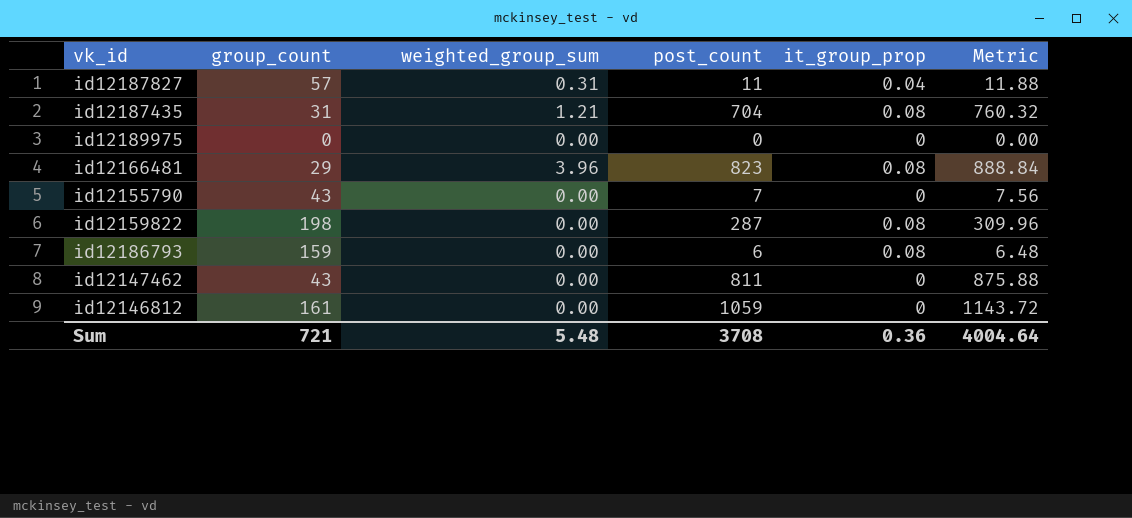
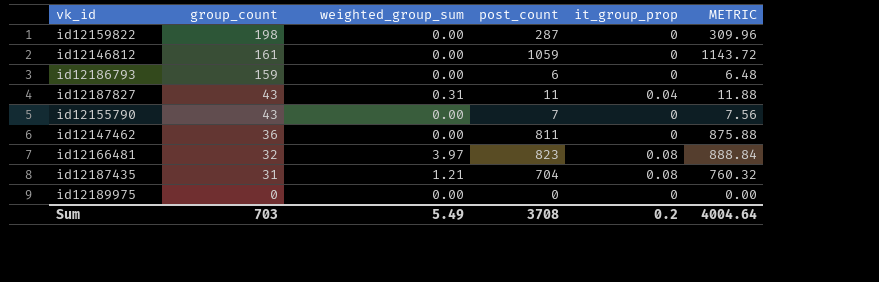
row order: none -> group_count descending
column name: Metric -> METRIC
id12159822 | it_group_prop: 0.08 -> 0
id12186793 | it_group_prop: 0.08 -> 0
id12187827 | group_count: 57 -> 43
id12147462 | group_count: 43 -> 36
id12166481 | group_count: 29 -> 32
id12166481 | weighted_group_sum: 3.96 -> 3.97
Sum | group_count: 721 -> 703
Sum | weighted_group_sum: 5.48 -> 5.49
Sum | it_group_prop: 0.36 -> 0.2

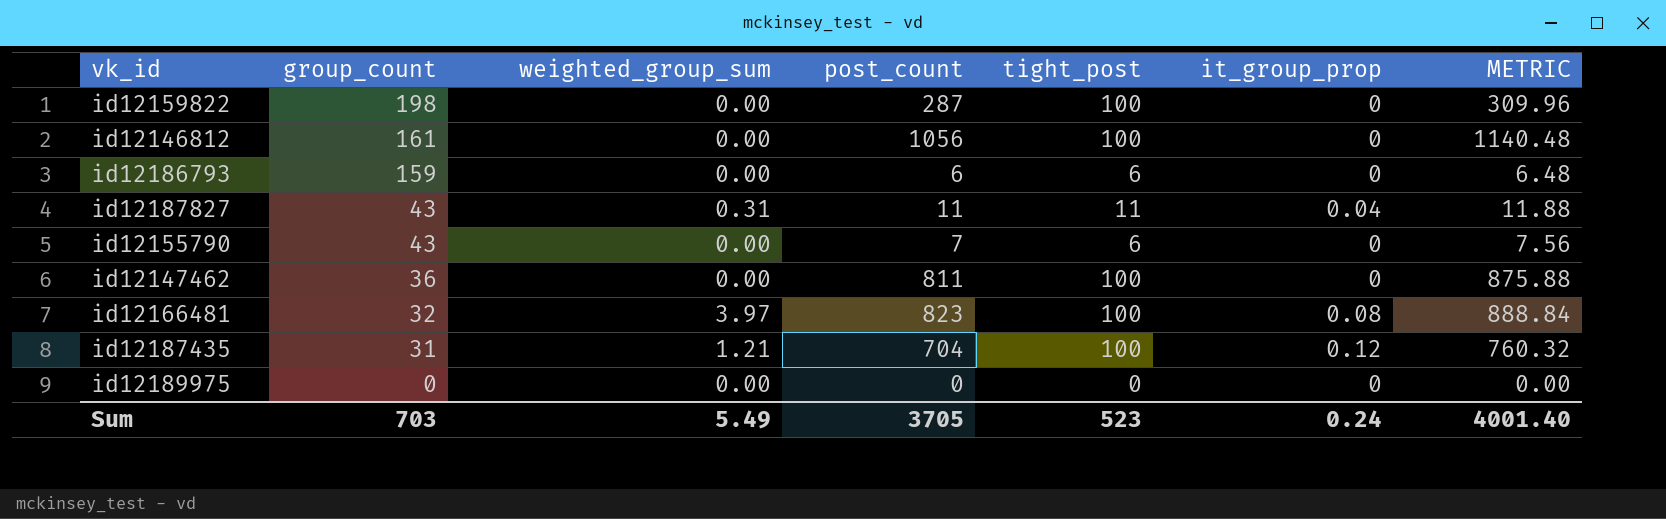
column tight_post | position: none -> 5
id12146812 | post_count: 1059 -> 1056
id12146812 | METRIC: 1143.72 -> 1140.48
id12187435 | it_group_prop: 0.08 -> 0.12
Sum | post_count: 3708 -> 3705
Sum | it_group_prop: 0.2 -> 0.24
Sum | METRIC: 4004.64 -> 4001.40

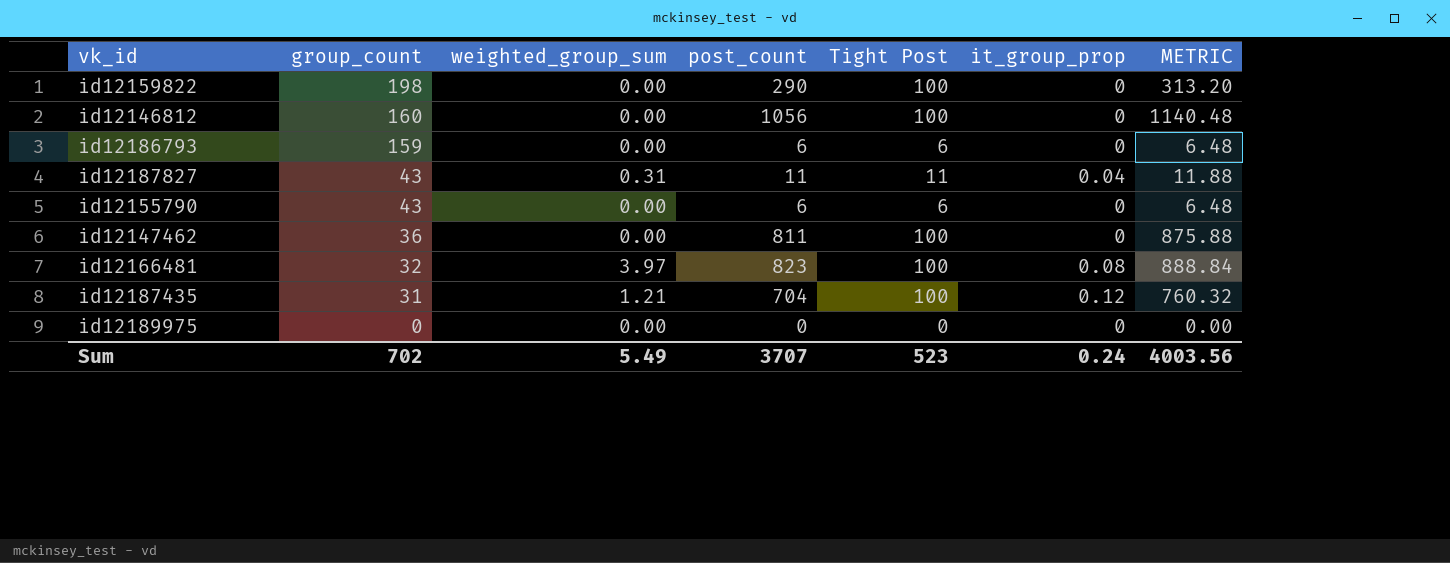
column name: tight_post -> Tight Post
id12159822 | post_count: 287 -> 290
id12159822 | METRIC: 309.96 -> 313.20
id12146812 | group_count: 161 -> 160
id12155790 | post_count: 7 -> 6
id12155790 | METRIC: 7.56 -> 6.48
Sum | group_count: 703 -> 702
Sum | post_count: 3705 -> 3707
Sum | METRIC: 4001.40 -> 4003.56

